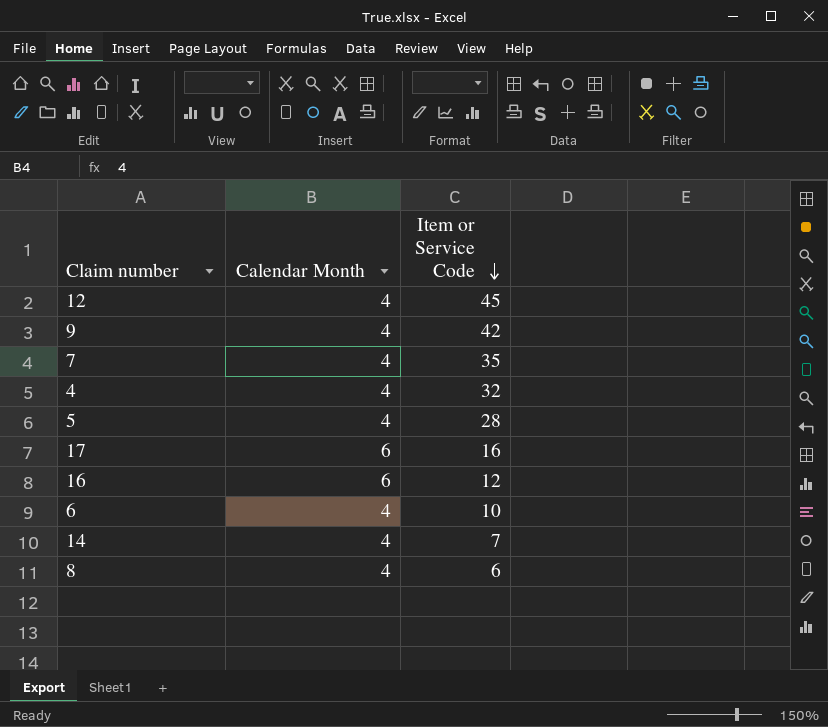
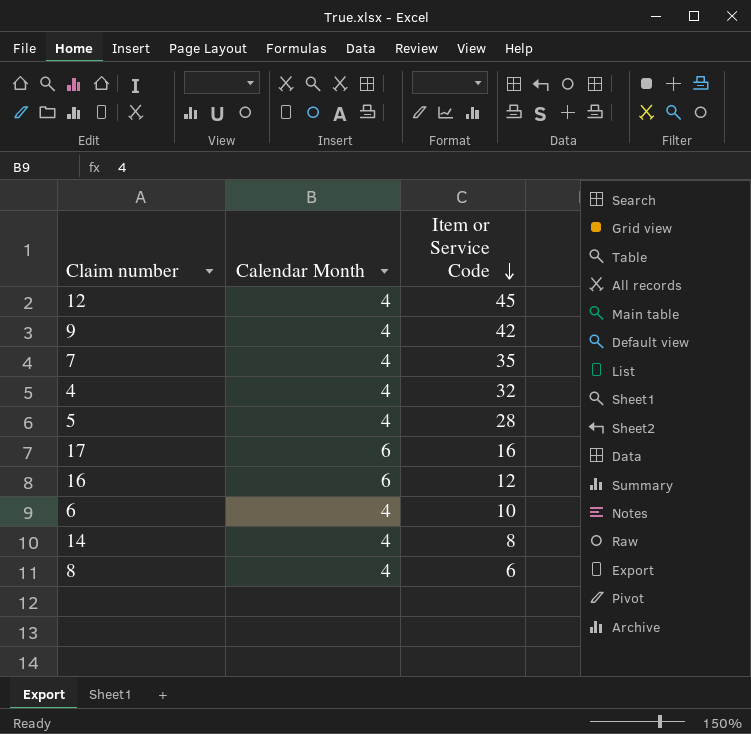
14 | Item or Service Code: 7 -> 8

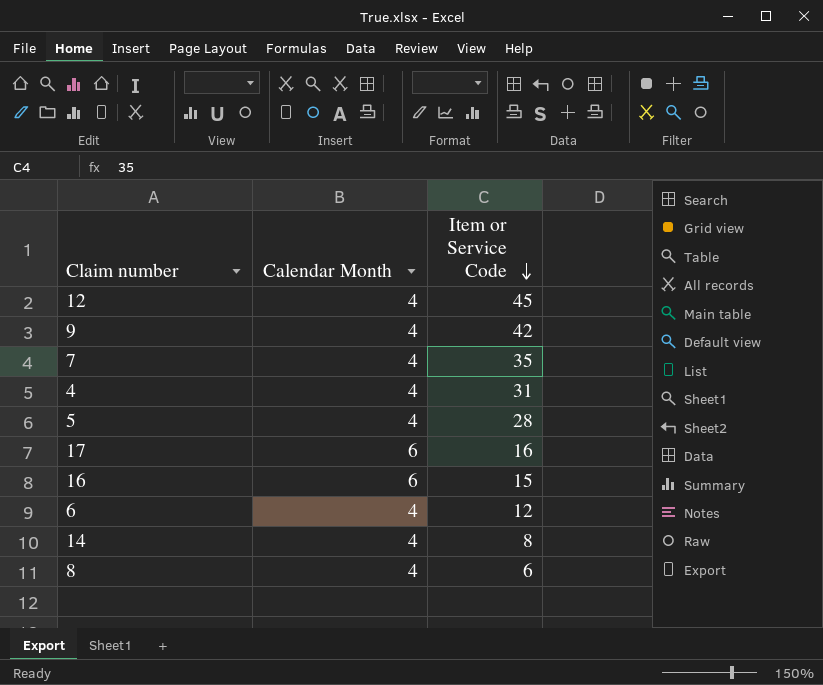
4 | Item or Service Code: 32 -> 31
16 | Item or Service Code: 12 -> 15
6 | Item or Service Code: 10 -> 12

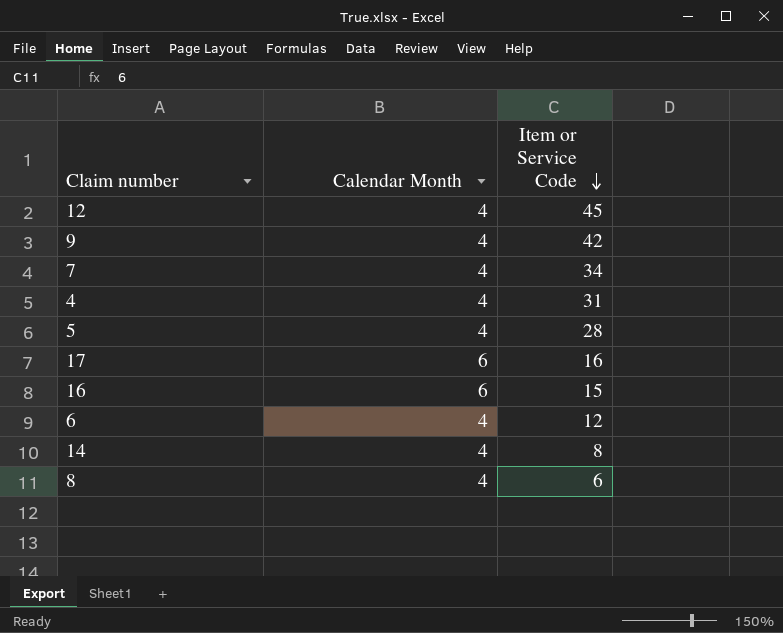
7 | Item or Service Code: 35 -> 34

